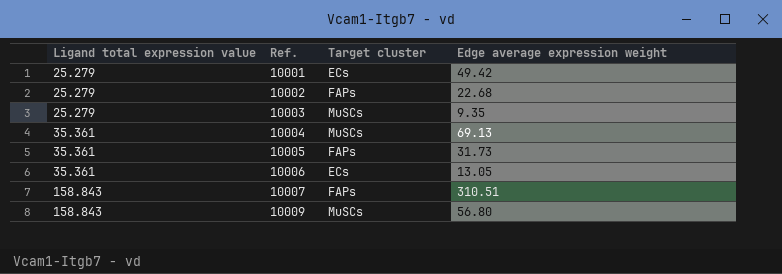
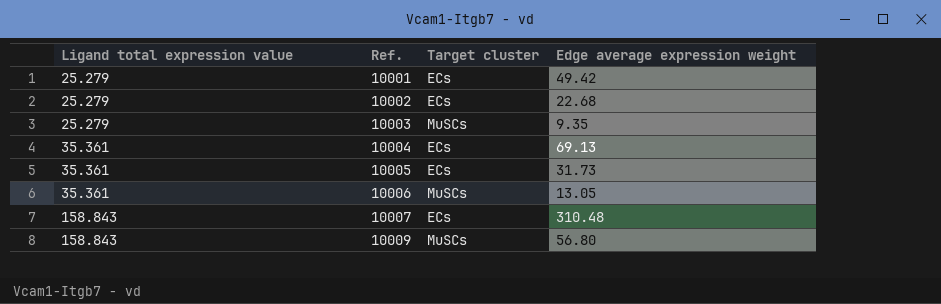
10002 | Target cluster: FAPs -> ECs
10004 | Target cluster: MuSCs -> ECs
10005 | Target cluster: FAPs -> ECs
10006 | Target cluster: ECs -> MuSCs
10007 | Target cluster: FAPs -> ECs
10007 | Edge average expression weight: 310.51 -> 310.48

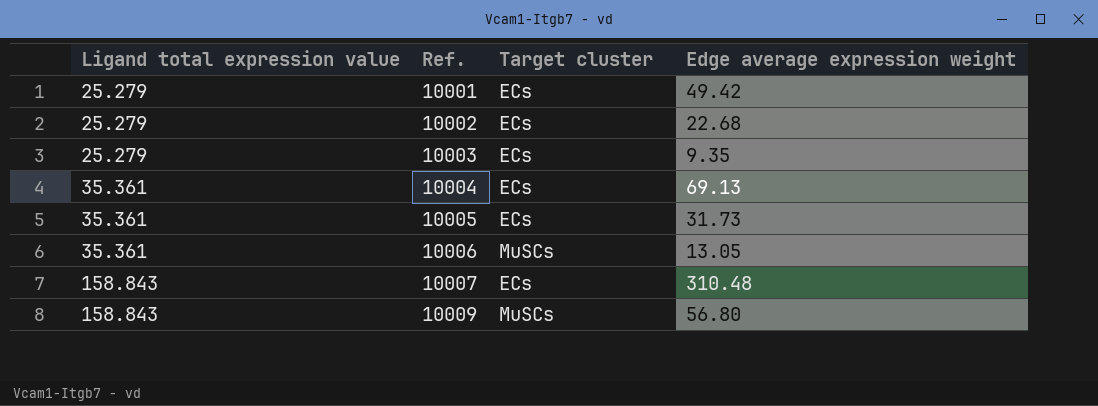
10003 | Target cluster: MuSCs -> ECs

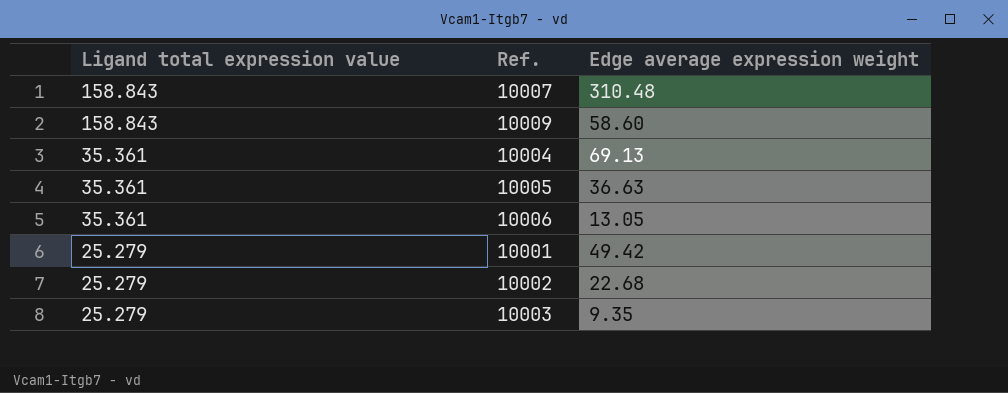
row order: Ligand total expression value ascending -> Ligand total expression value descending
column Target cluster | position: 3 -> none
10009 | Edge average expression weight: 56.80 -> 58.60
10005 | Edge average expression weight: 31.73 -> 36.63

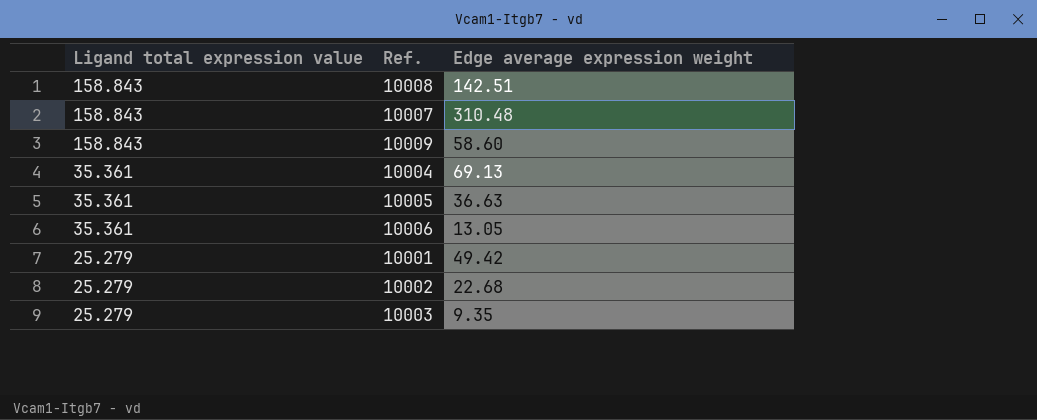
row 10008: none -> 158.843 | 142.51

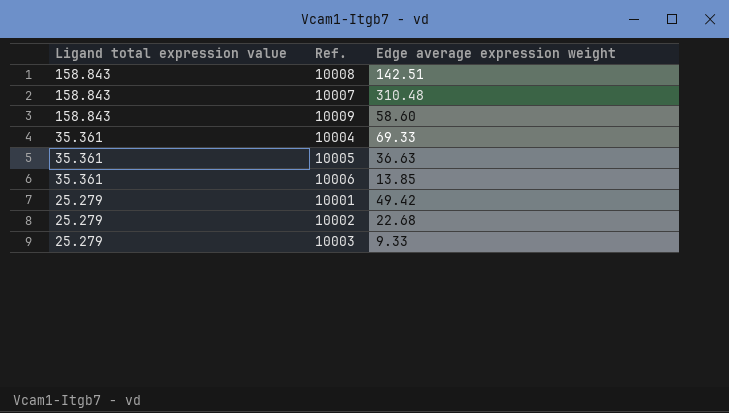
10004 | Edge average expression weight: 69.13 -> 69.33
10006 | Edge average expression weight: 13.05 -> 13.85
10003 | Edge average expression weight: 9.35 -> 9.33

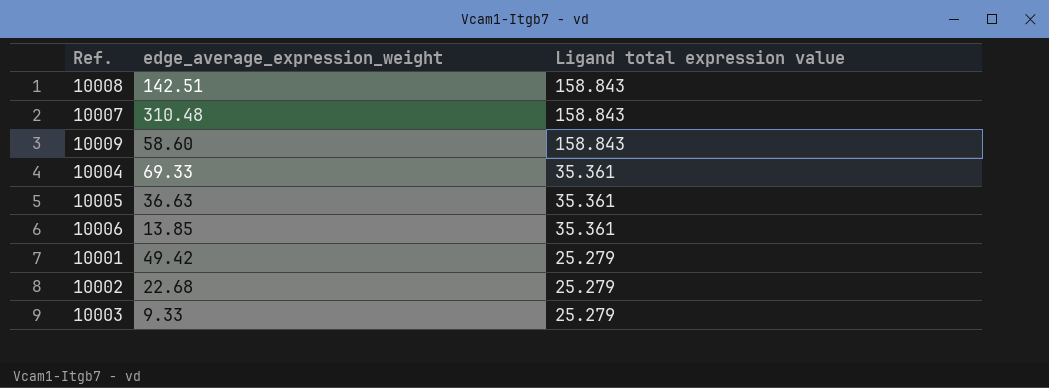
column name: Edge average expression weight -> edge_average_expression_weight
column Ligand total expression value | position: 1 -> 3

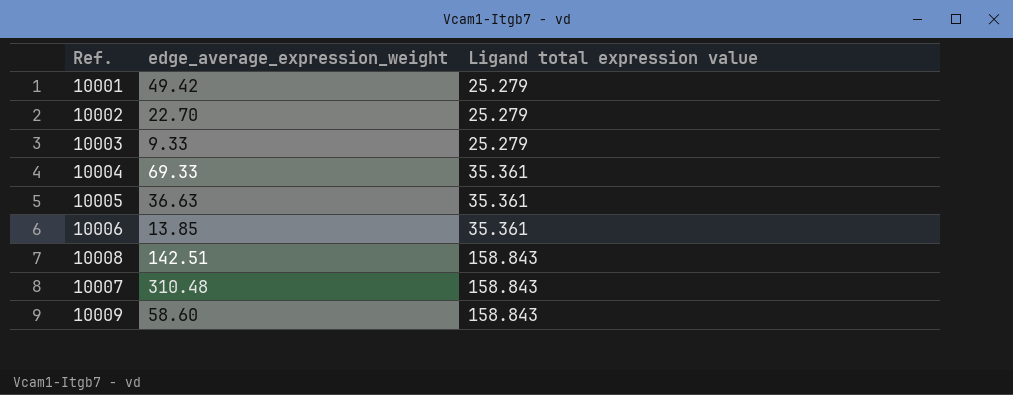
row order: Ligand total expression value descending -> Ligand total expression value ascending
10002 | edge_average_expression_weight: 22.68 -> 22.70

